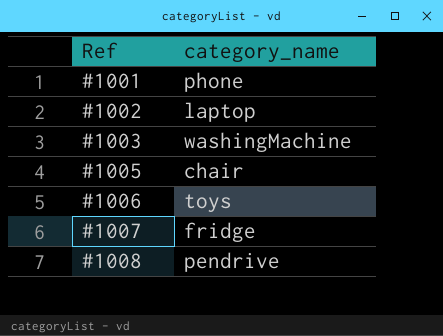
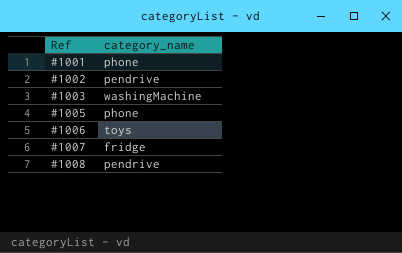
#1002 | category_name: laptop -> pendrive
#1005 | category_name: chair -> phone

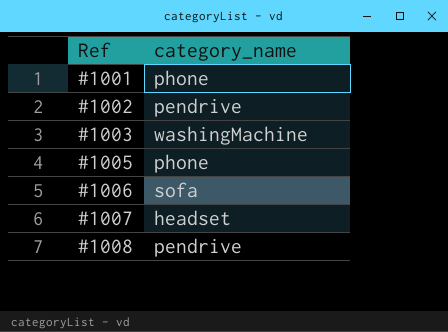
#1006 | category_name: toys -> sofa
#1007 | category_name: fridge -> headset

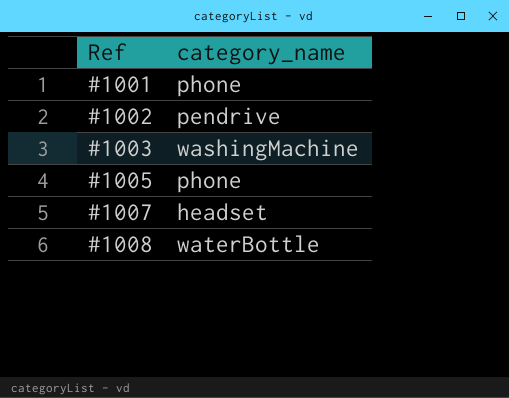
row #1006: sofa -> none
#1008 | category_name: pendrive -> waterBottle

